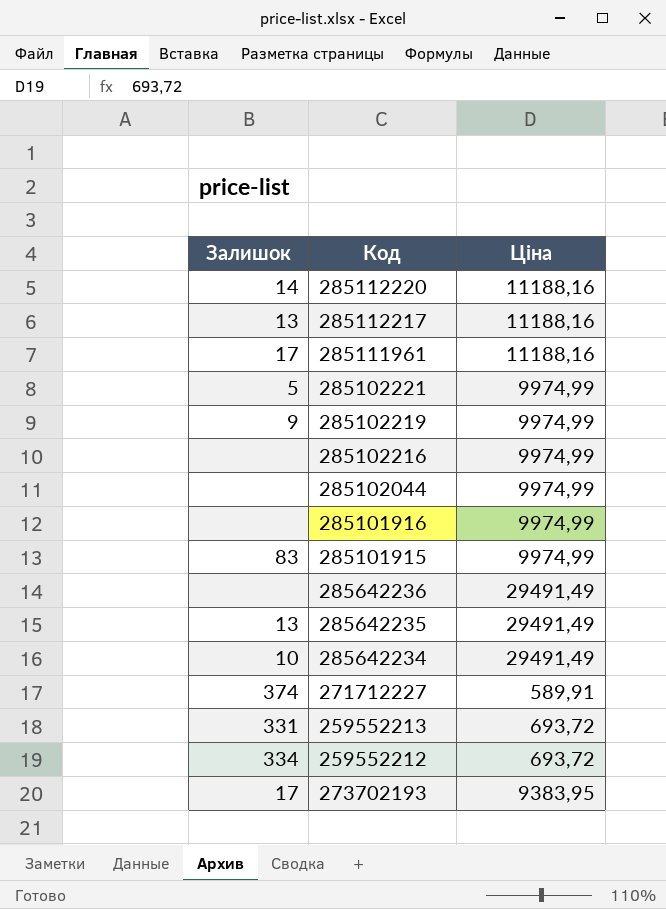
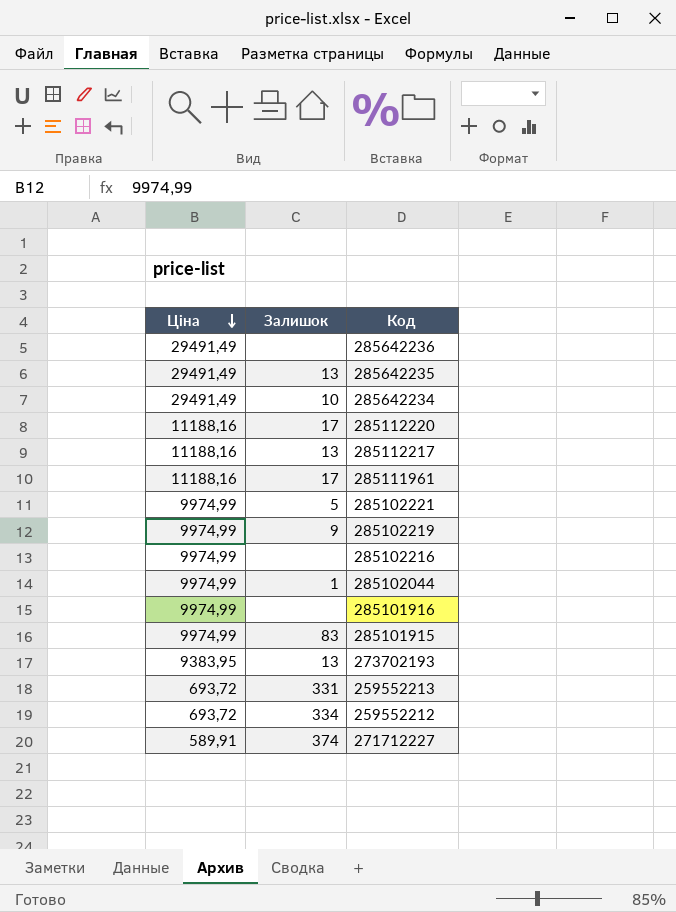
row order: none -> Ціна descending
column Ціна | position: 3 -> 1
285112220 | Залишок: 14 -> 17
285102044 | Залишок: none -> 1
273702193 | Залишок: 17 -> 13

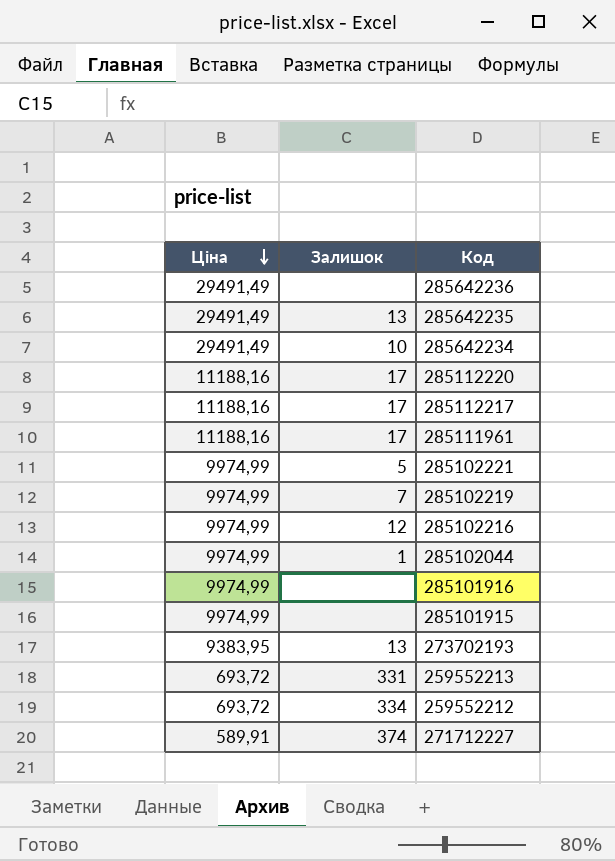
285112217 | Залишок: 13 -> 17
285102219 | Залишок: 9 -> 7
285102216 | Залишок: none -> 12
285101915 | Залишок: 83 -> none

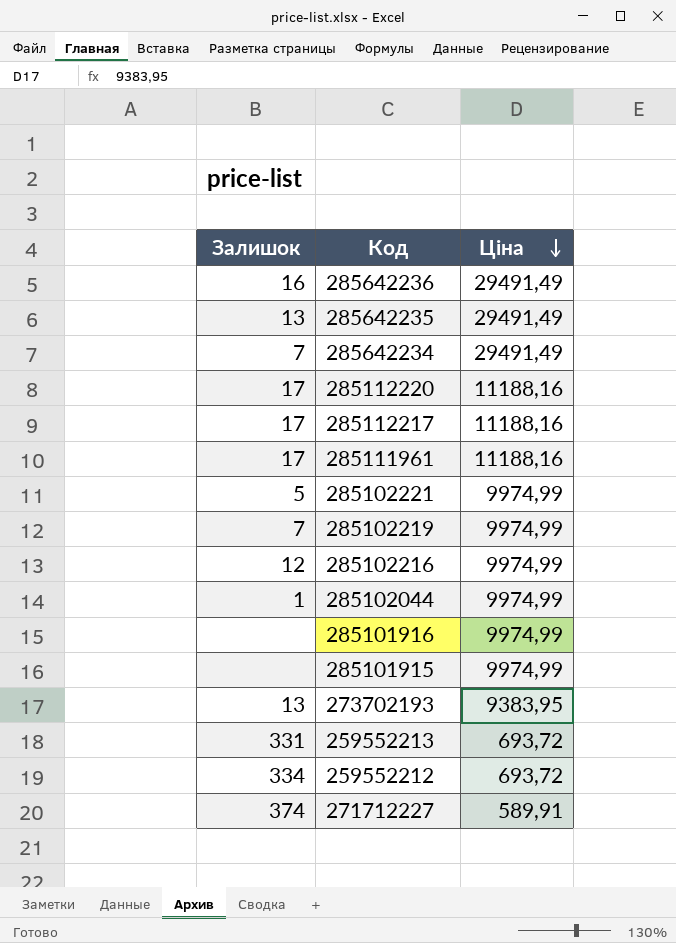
column Ціна | position: 1 -> 3
285642236 | Залишок: none -> 16
285642234 | Залишок: 10 -> 7

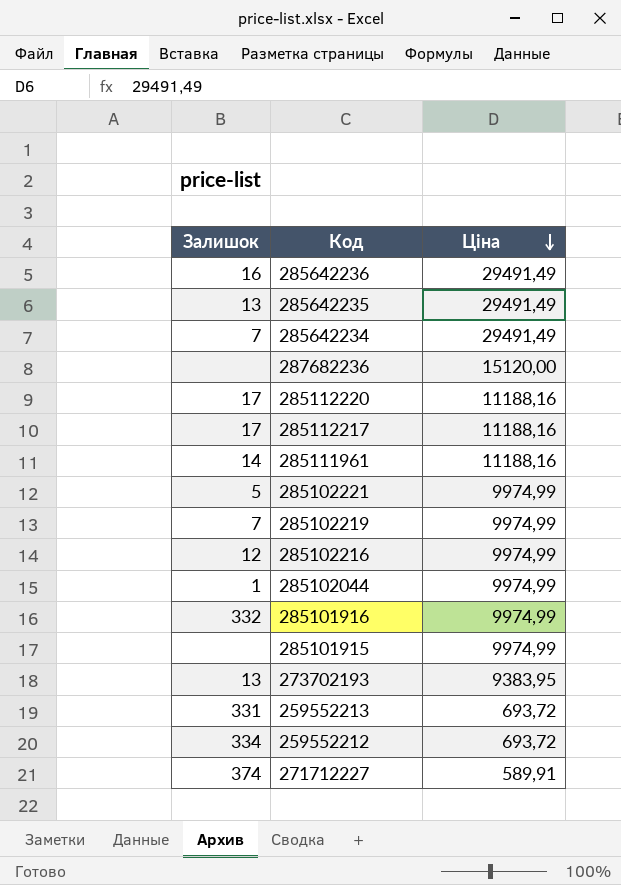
row 287682236: none -> none | 15120,00
285111961 | Залишок: 17 -> 14
285101916 | Залишок: none -> 332

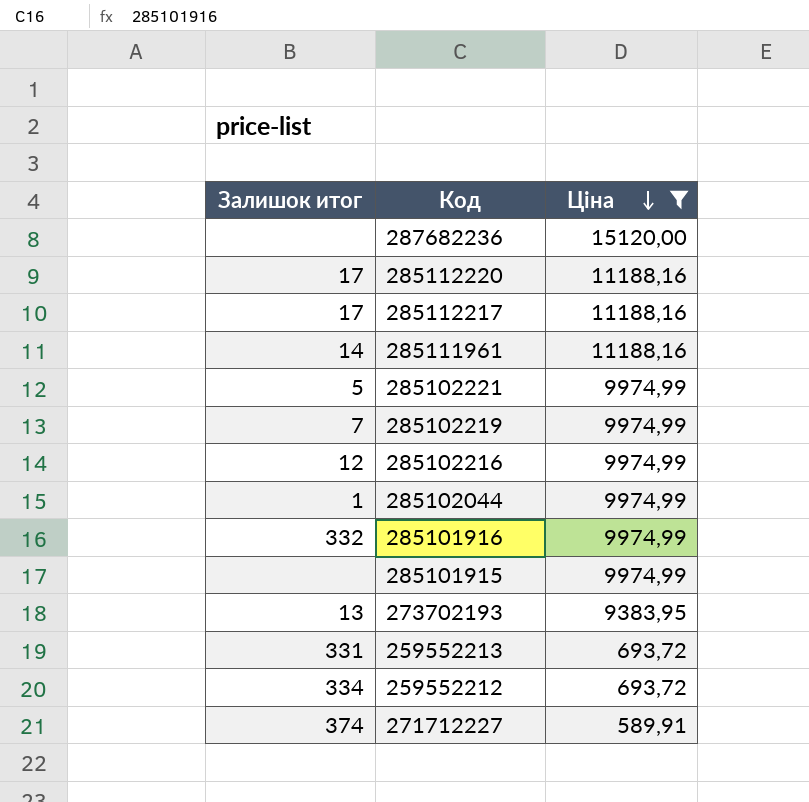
filter: none -> Ціна != 29491,49
column name: Залишок -> Залишок итог

